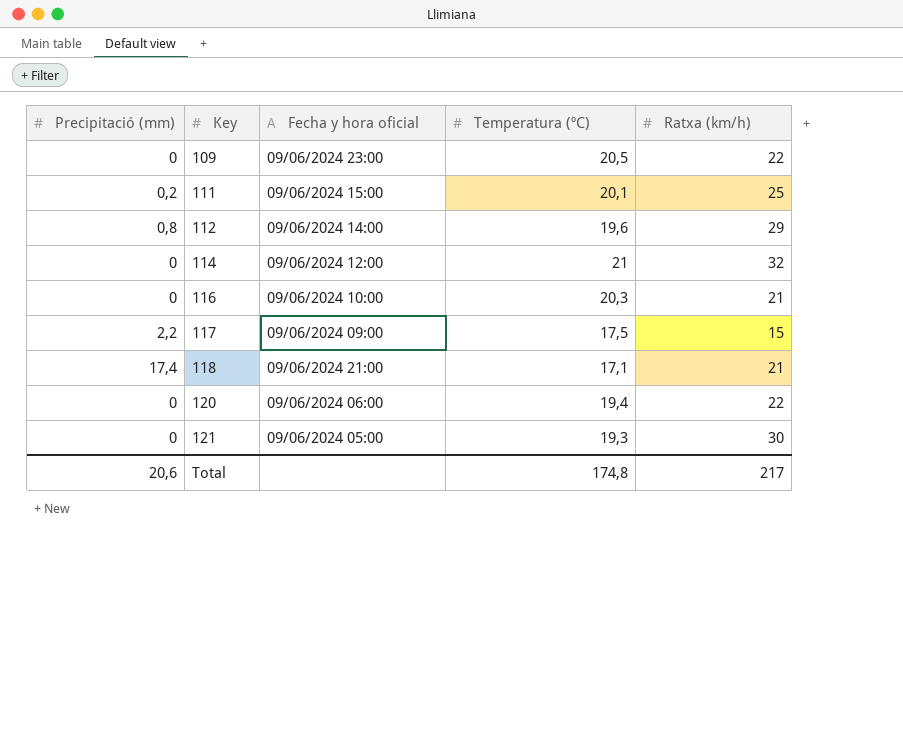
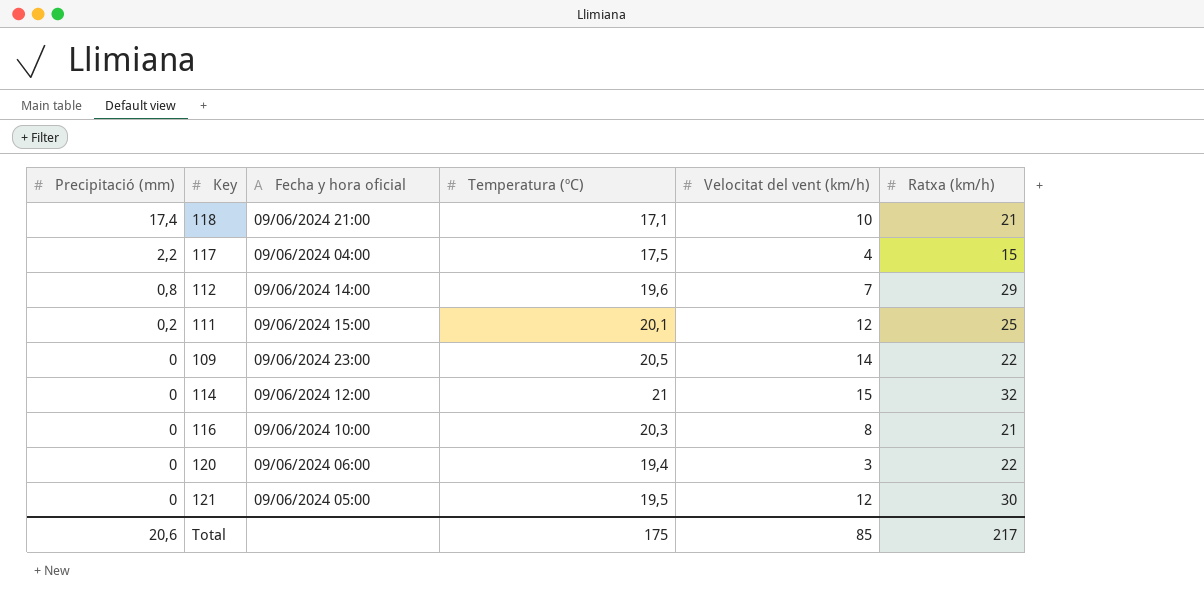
row order: Key ascending -> Precipitació (mm) descending
column Velocitat del vent (km/h) | position: none -> 5
117 | Fecha y hora oficial: 09/06/2024 09:00 -> 09/06/2024 04:00
121 | Temperatura (ºC): 19,3 -> 19,5
Total | Temperatura (ºC): 174,8 -> 175

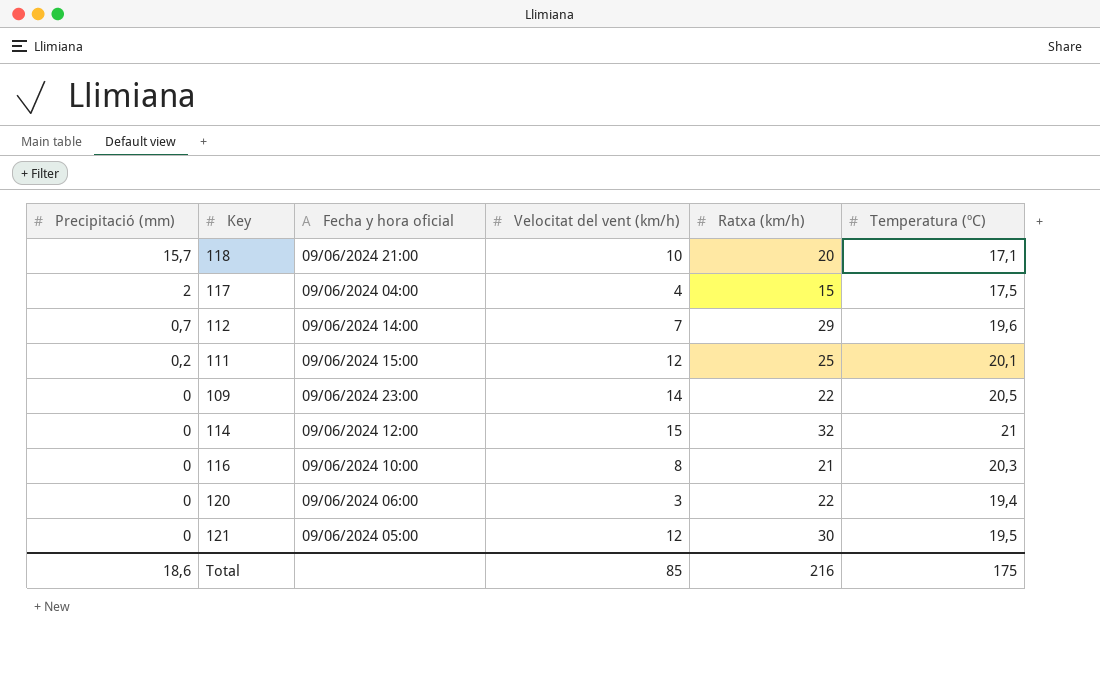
column Temperatura (ºC) | position: 4 -> 6
118 | Precipitació (mm): 17,4 -> 15,7
118 | Ratxa (km/h): 21 -> 20
117 | Precipitació (mm): 2,2 -> 2
112 | Precipitació (mm): 0,8 -> 0,7
Total | Precipitació (mm): 20,6 -> 18,6
Total | Ratxa (km/h): 217 -> 216

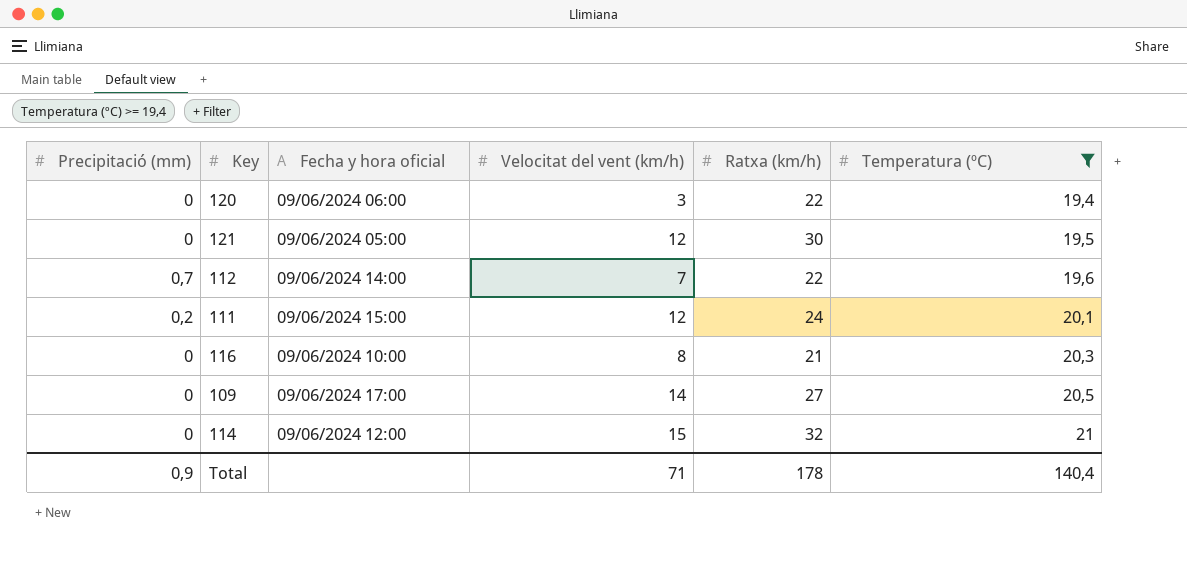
filter: none -> Temperatura (ºC) >= 19,4
row order: Precipitació (mm) descending -> Temperatura (ºC) ascending
112 | Ratxa (km/h): 29 -> 22
111 | Ratxa (km/h): 25 -> 24
109 | Fecha y hora oficial: 09/06/2024 23:00 -> 09/06/2024 17:00
109 | Ratxa (km/h): 22 -> 27
Total | Precipitació (mm): 18,6 -> 0,9
Total | Velocitat del vent (km/h): 85 -> 71
Total | Ratxa (km/h): 216 -> 178
Total | Temperatura (ºC): 175 -> 140,4

